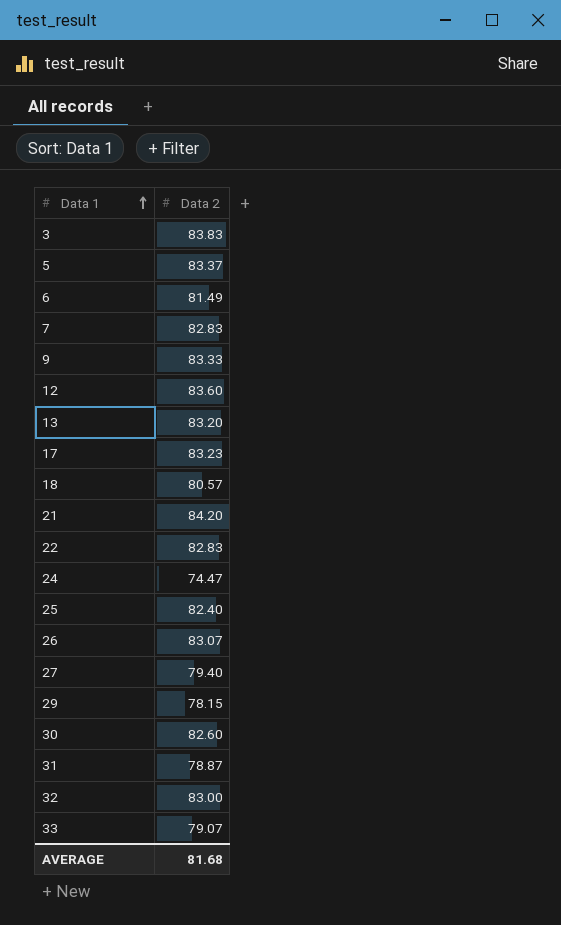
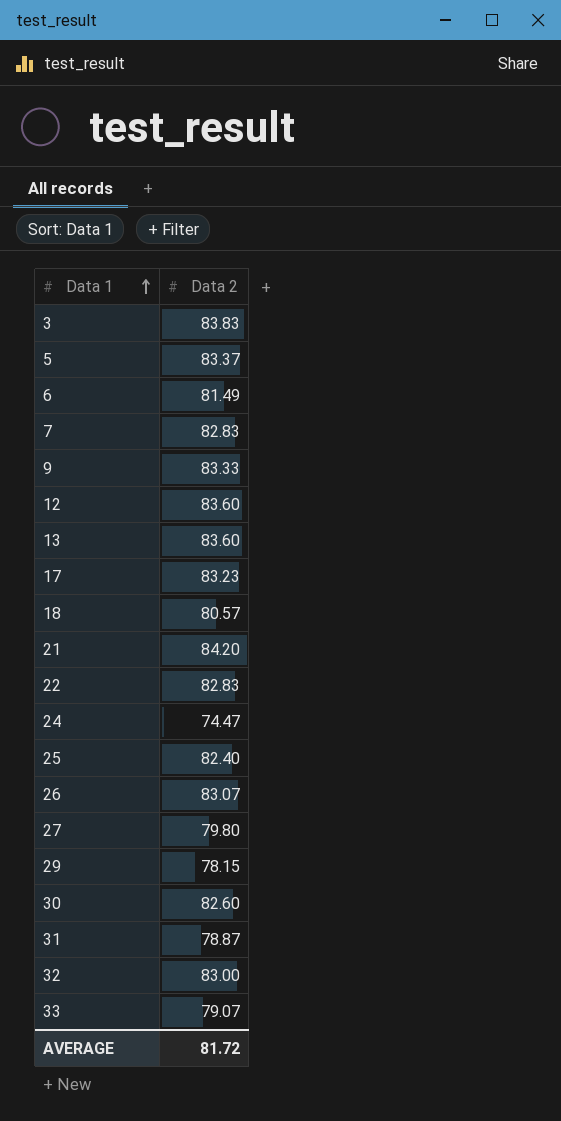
13 | Data 2: 83.20 -> 83.60
27 | Data 2: 79.40 -> 79.80
AVERAGE | Data 2: 81.68 -> 81.72

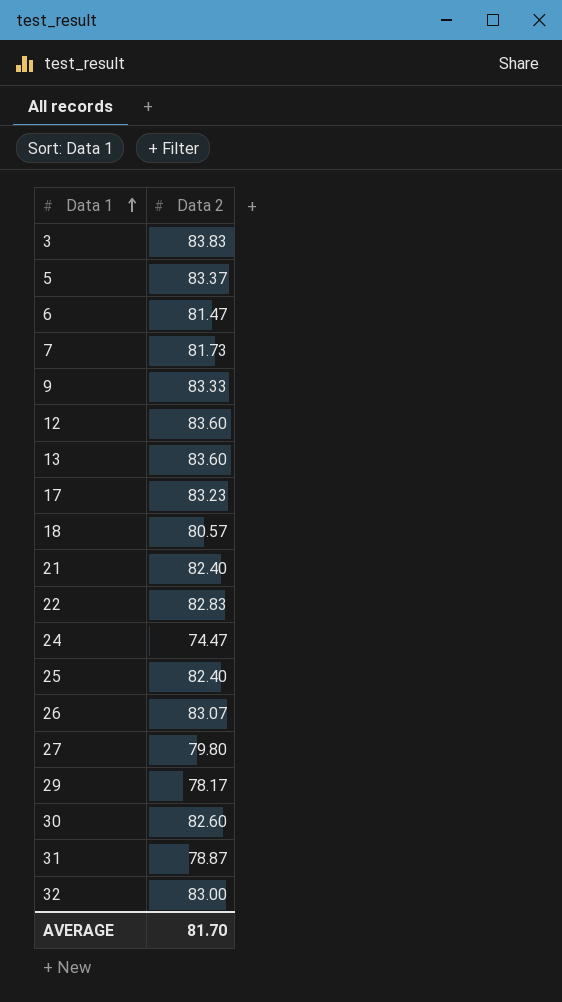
row 33: 79.07 -> none
6 | Data 2: 81.49 -> 81.47
7 | Data 2: 82.83 -> 81.73
21 | Data 2: 84.20 -> 82.40
29 | Data 2: 78.15 -> 78.17
AVERAGE | Data 2: 81.72 -> 81.70

